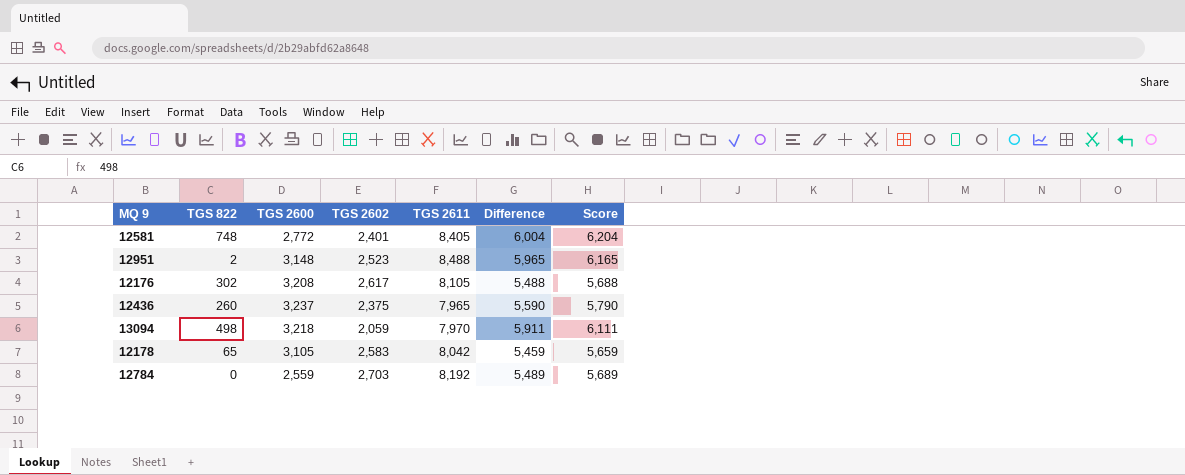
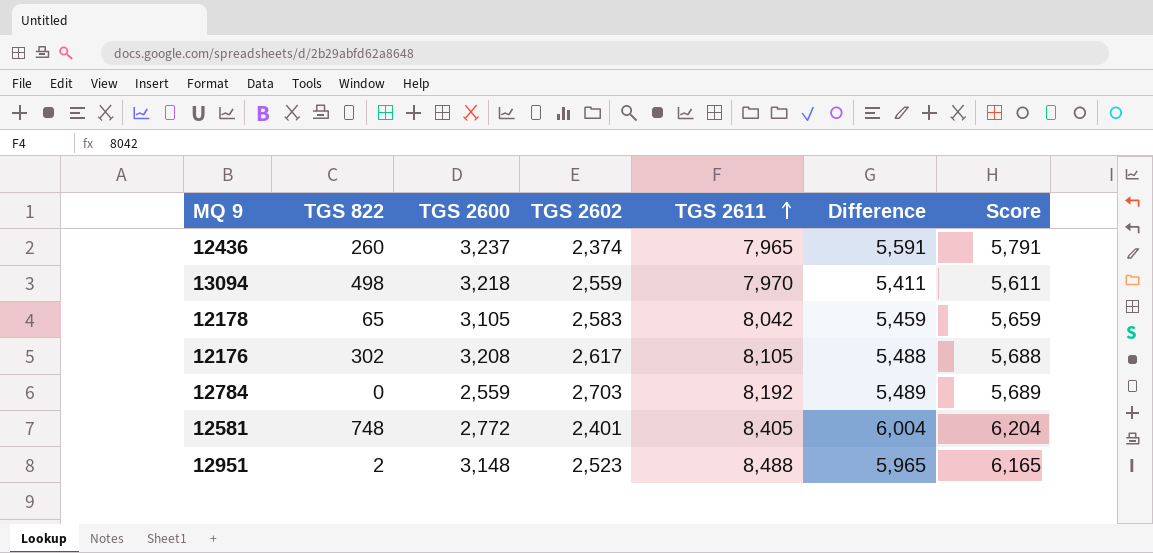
row order: none -> TGS 2611 ascending
12436 | TGS 2602: 2,375 -> 2,374
12436 | Difference: 5,590 -> 5,591
12436 | Score: 5,790 -> 5,791
13094 | TGS 2602: 2,059 -> 2,559
13094 | Difference: 5,911 -> 5,411
13094 | Score: 6,111 -> 5,611

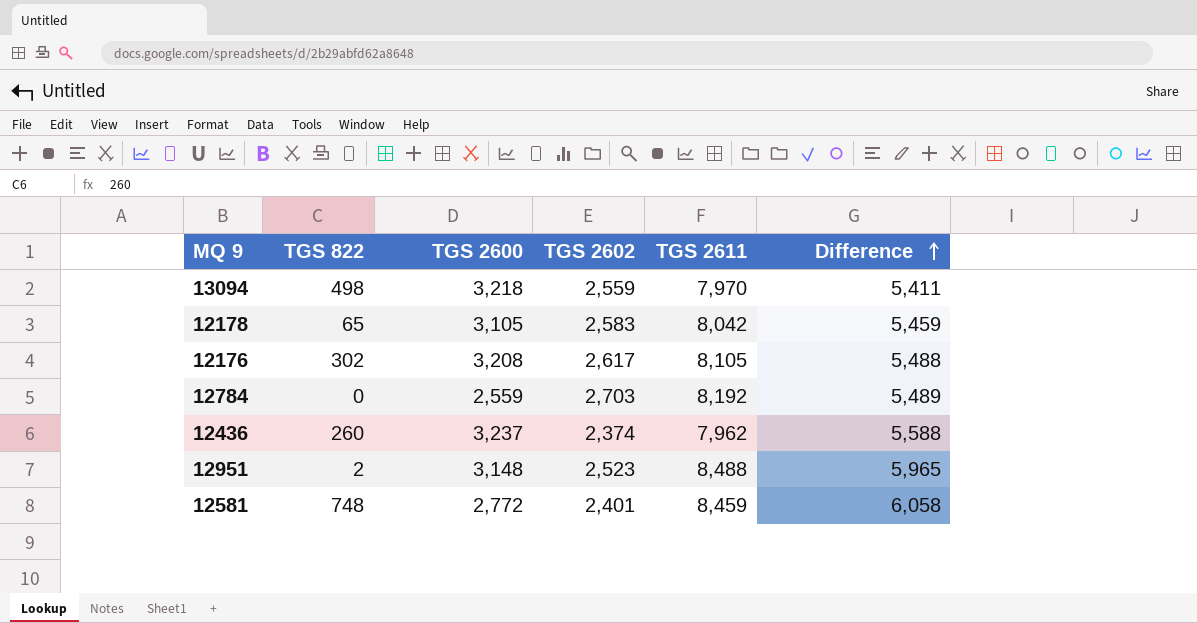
row order: TGS 2611 ascending -> Difference ascending
column Score | formula: [Difference] + 200 -> none
12436 | TGS 2611: 7,965 -> 7,962
12436 | Difference: 5,591 -> 5,588
12581 | TGS 2611: 8,405 -> 8,459
12581 | Difference: 6,004 -> 6,058

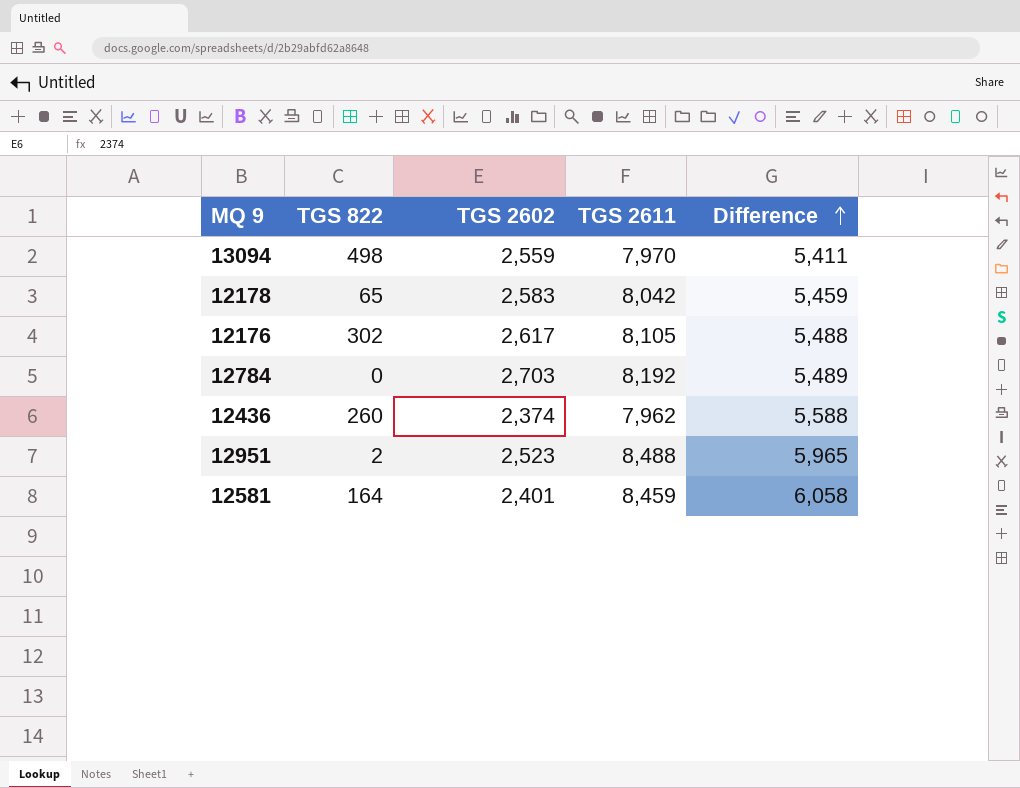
column TGS 2600 | position: 3 -> none
12581 | TGS 822: 748 -> 164

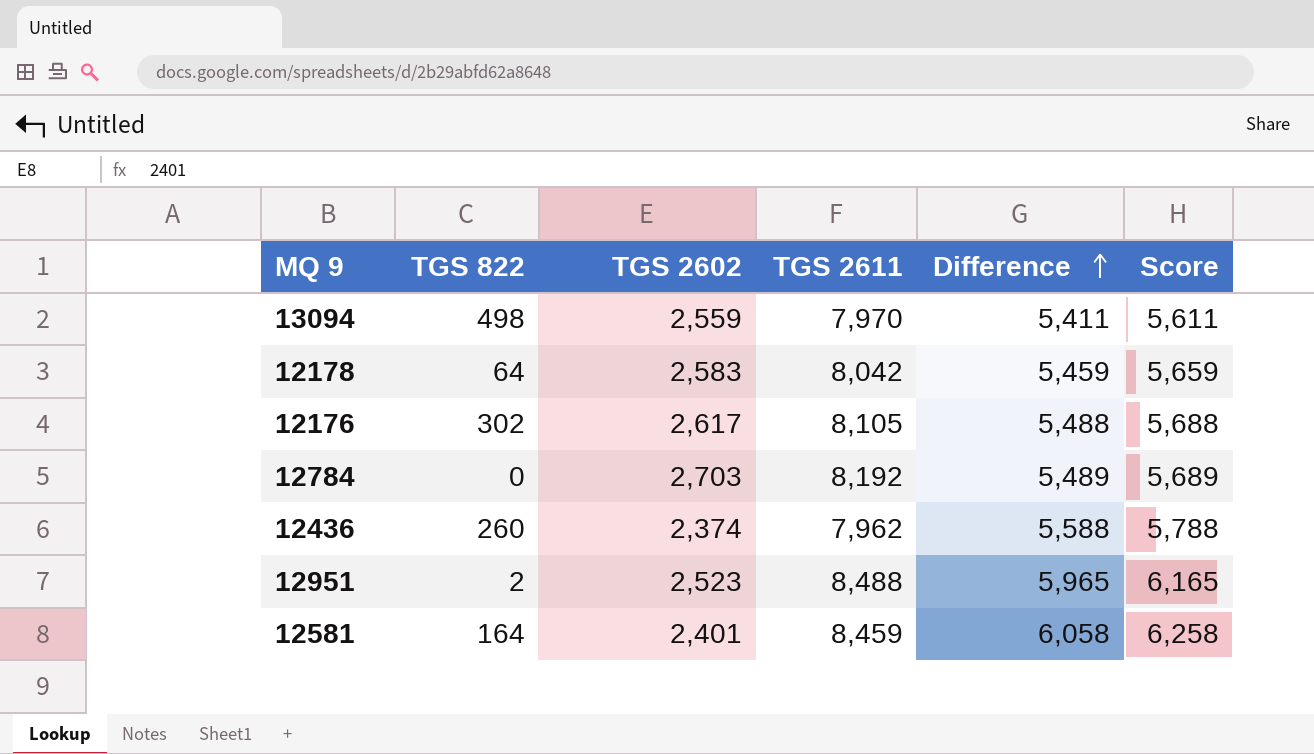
column Score | formula: none -> [Difference] + 200
12178 | TGS 822: 65 -> 64

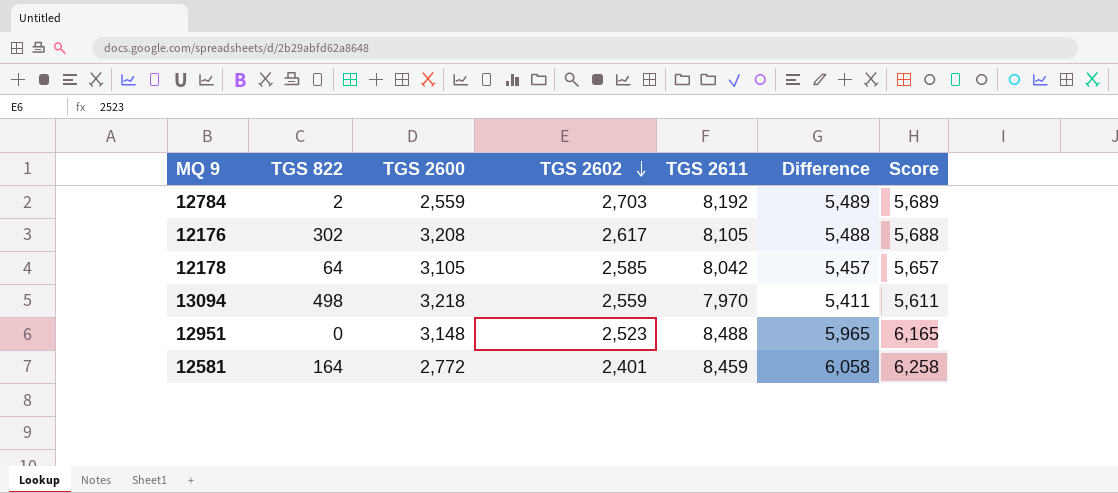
row order: Difference ascending -> TGS 2602 descending
column TGS 2600 | position: none -> 3
row 12436: 260 | 2,374 | 7,962 | 5,588 | 5,788 -> none
12784 | TGS 822: 0 -> 2
12178 | TGS 2602: 2,583 -> 2,585
12178 | Difference: 5,459 -> 5,457
12178 | Score: 5,659 -> 5,657
12951 | TGS 822: 2 -> 0

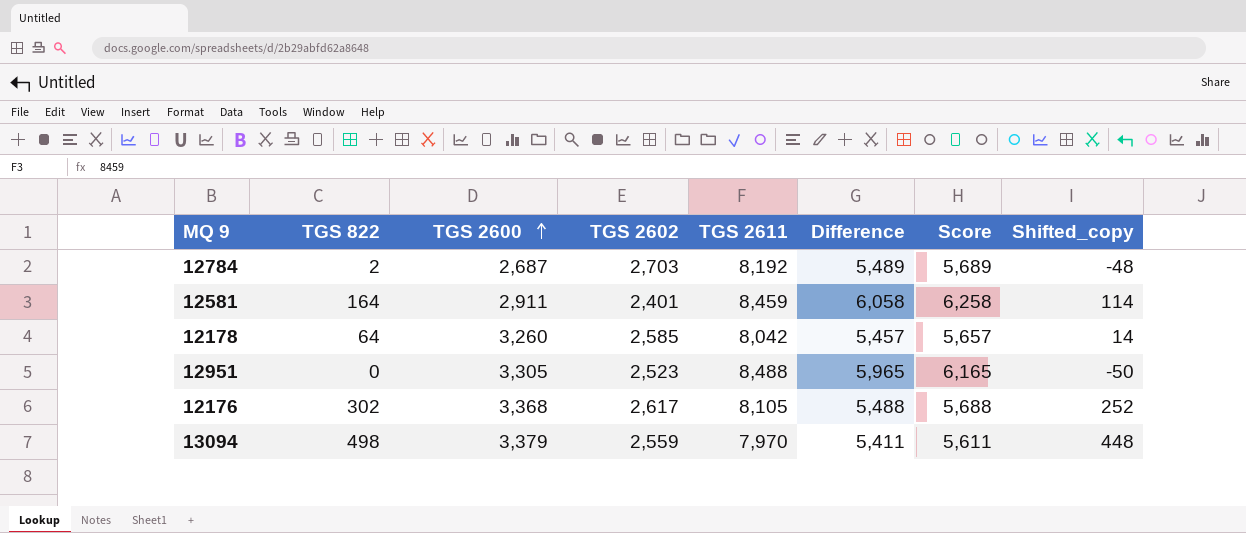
row order: TGS 2602 descending -> TGS 2600 ascending
column Shifted_copy | formula: none -> [TGS 822] - 50
12784 | TGS 2600: 2,559 -> 2,687
12581 | TGS 2600: 2,772 -> 2,911
12178 | TGS 2600: 3,105 -> 3,260
12951 | TGS 2600: 3,148 -> 3,305
12176 | TGS 2600: 3,208 -> 3,368
13094 | TGS 2600: 3,218 -> 3,379

